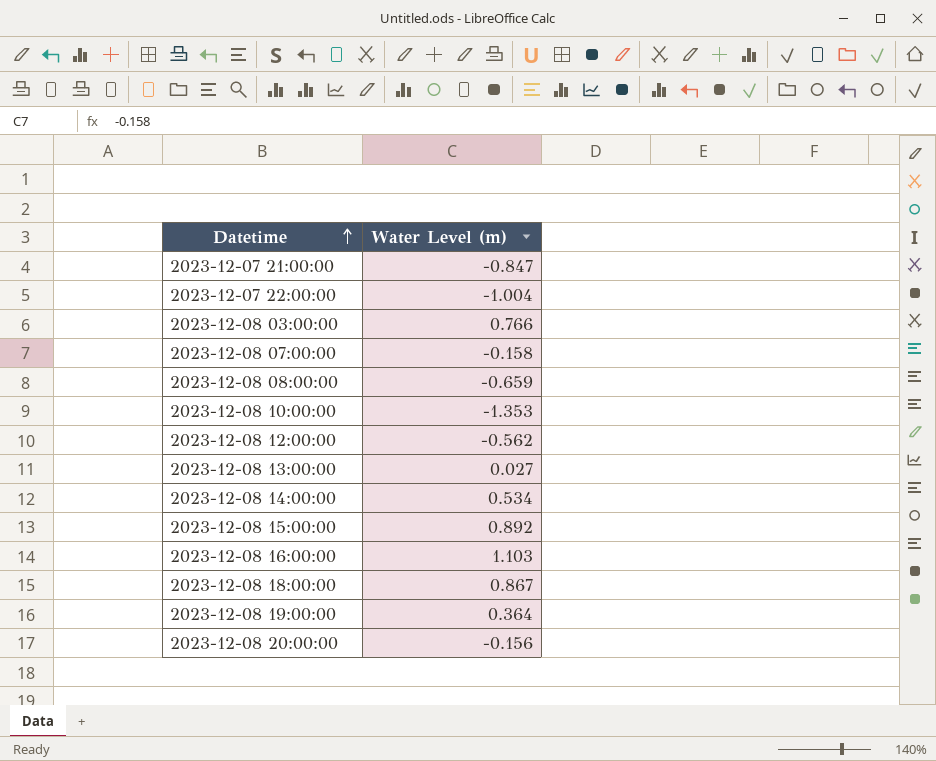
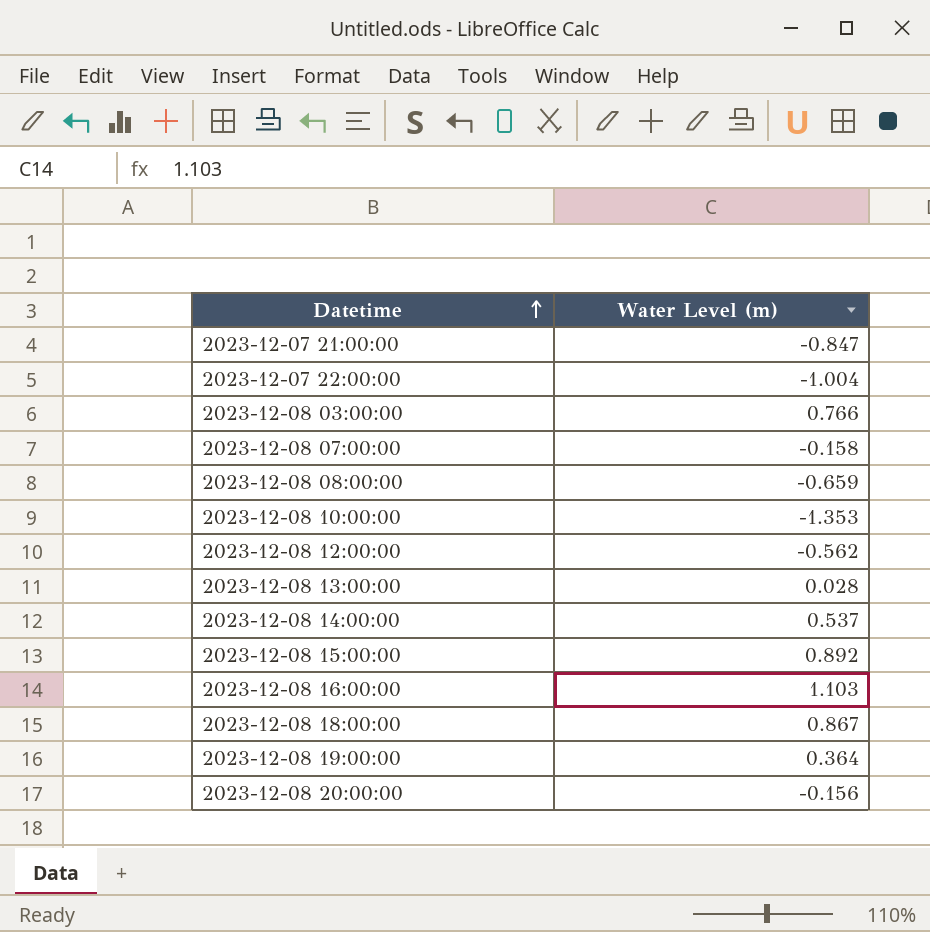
2023-12-08 13:00:00 | Water Level (m): 0.027 -> 0.028
2023-12-08 14:00:00 | Water Level (m): 0.534 -> 0.537

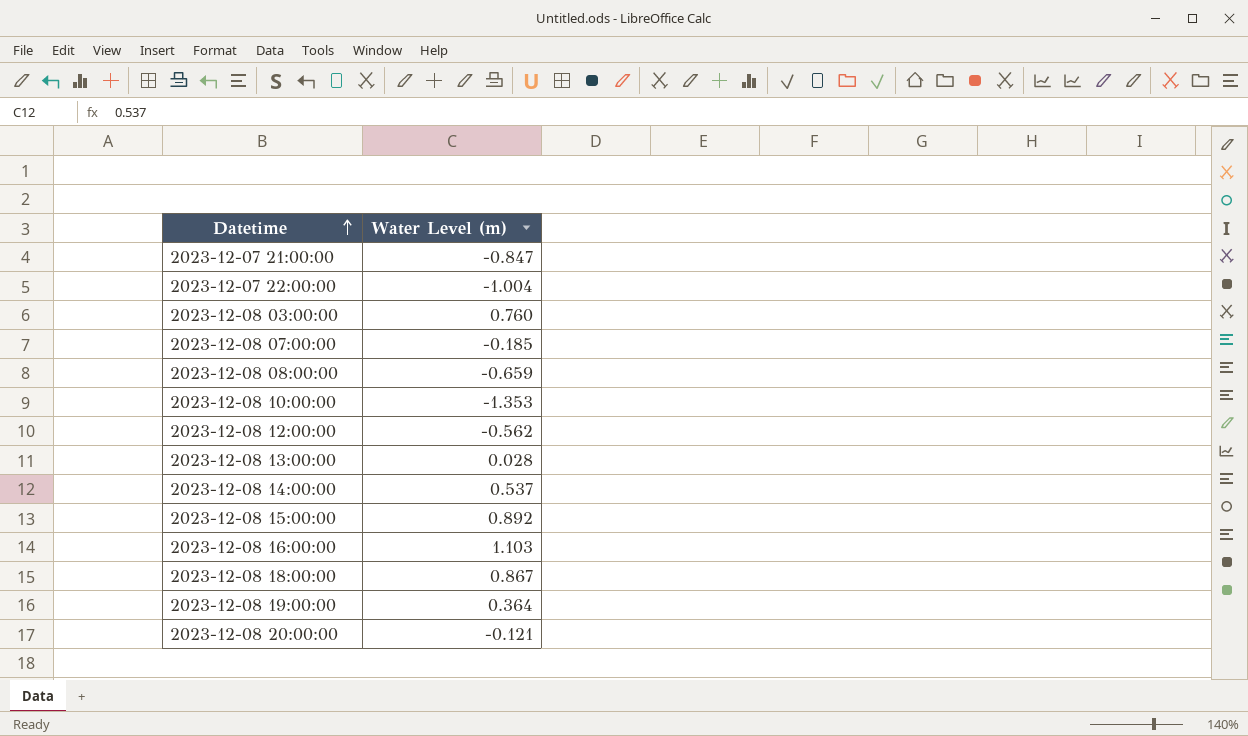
2023-12-08 03:00:00 | Water Level (m): 0.766 -> 0.760
2023-12-08 07:00:00 | Water Level (m): -0.158 -> -0.185
2023-12-08 20:00:00 | Water Level (m): -0.156 -> -0.121

